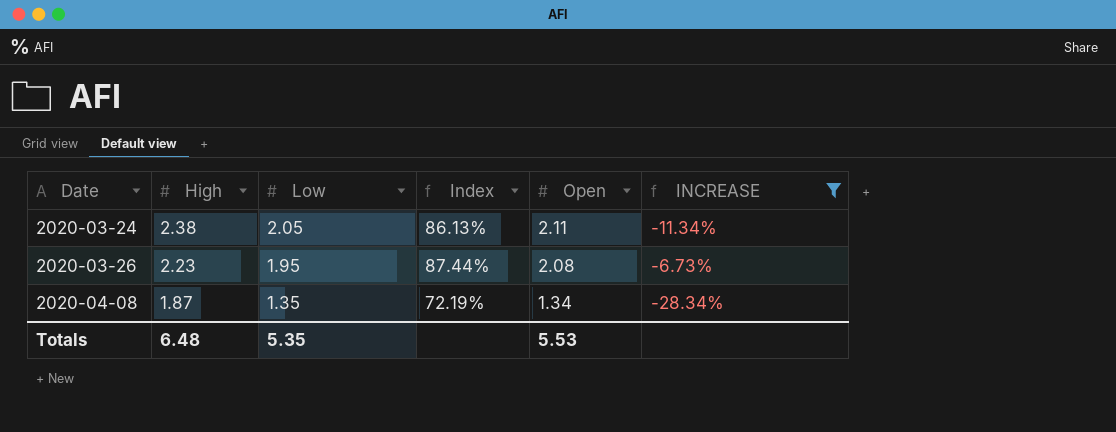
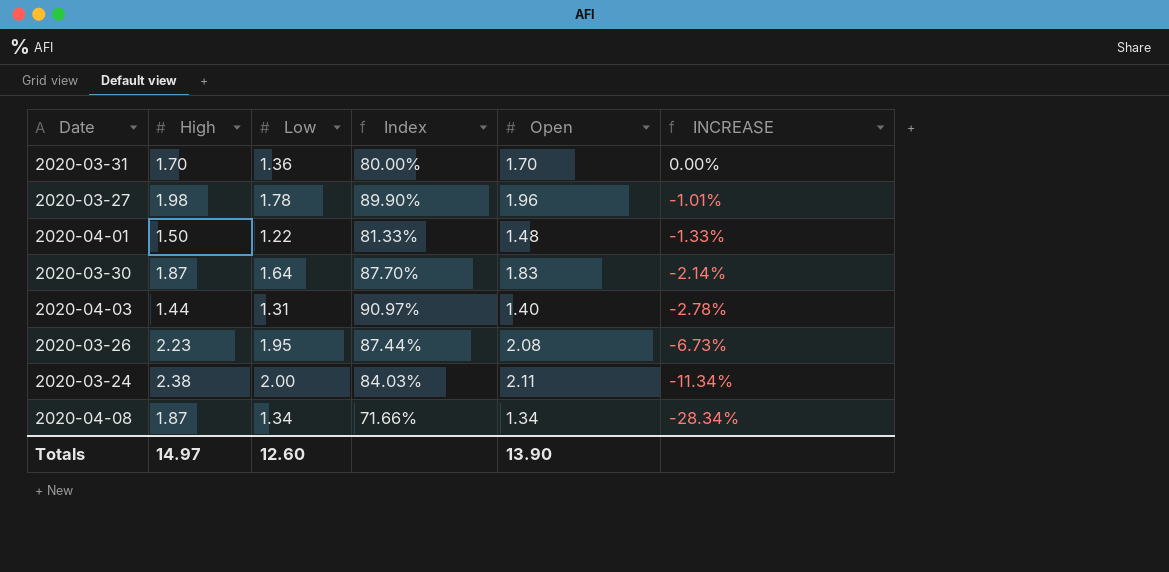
filter: INCREASE <= -6.73% -> none
row order: Date ascending -> INCREASE descending
2020-03-24 | Low: 2.05 -> 2.00
2020-03-24 | Index: 86.13% -> 84.03%
2020-04-08 | Low: 1.35 -> 1.34
2020-04-08 | Index: 72.19% -> 71.66%
Totals | High: 6.48 -> 14.97
Totals | Low: 5.35 -> 12.60
Totals | Open: 5.53 -> 13.90

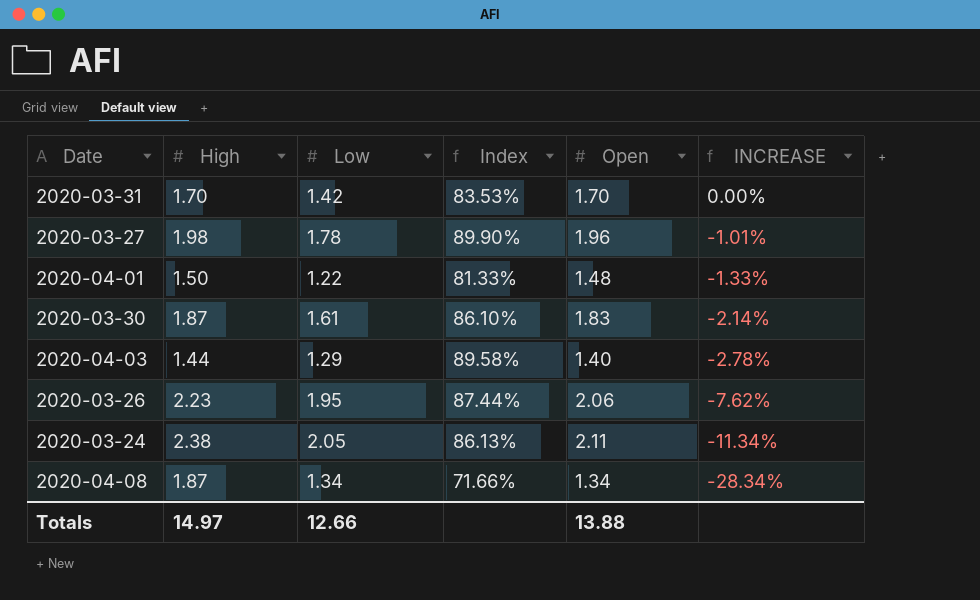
2020-03-31 | Low: 1.36 -> 1.42
2020-03-31 | Index: 80.00% -> 83.53%
2020-03-30 | Low: 1.64 -> 1.61
2020-03-30 | Index: 87.70% -> 86.10%
2020-04-03 | Low: 1.31 -> 1.29
2020-04-03 | Index: 90.97% -> 89.58%
2020-03-26 | Open: 2.08 -> 2.06
2020-03-26 | INCREASE: -6.73% -> -7.62%
2020-03-24 | Low: 2.00 -> 2.05
2020-03-24 | Index: 84.03% -> 86.13%
Totals | Low: 12.60 -> 12.66
Totals | Open: 13.90 -> 13.88

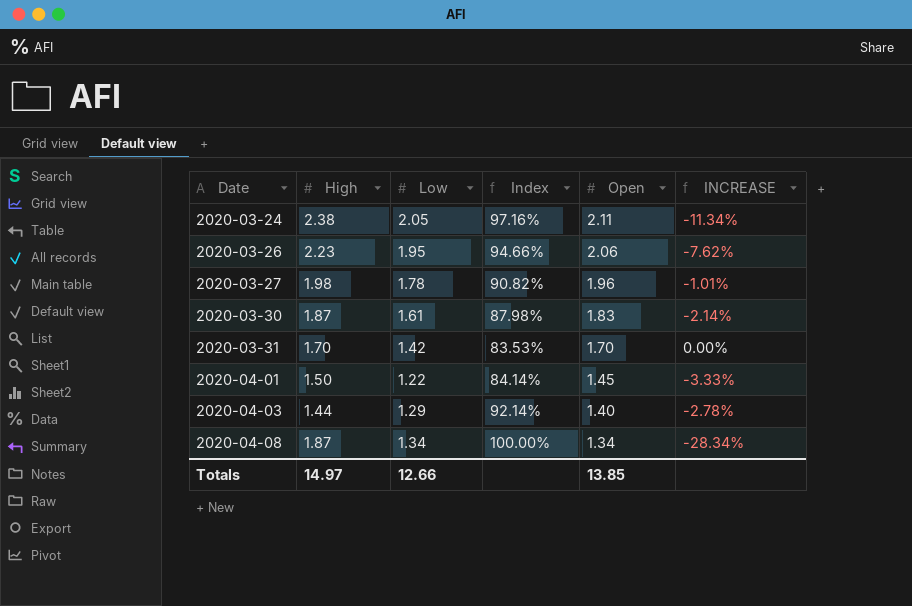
row order: INCREASE descending -> Date ascending
column Index | formula: [Low] / [High] -> [Low] / [Open]
2020-04-01 | Open: 1.48 -> 1.45
2020-04-01 | INCREASE: -1.33% -> -3.33%
Totals | Open: 13.88 -> 13.85

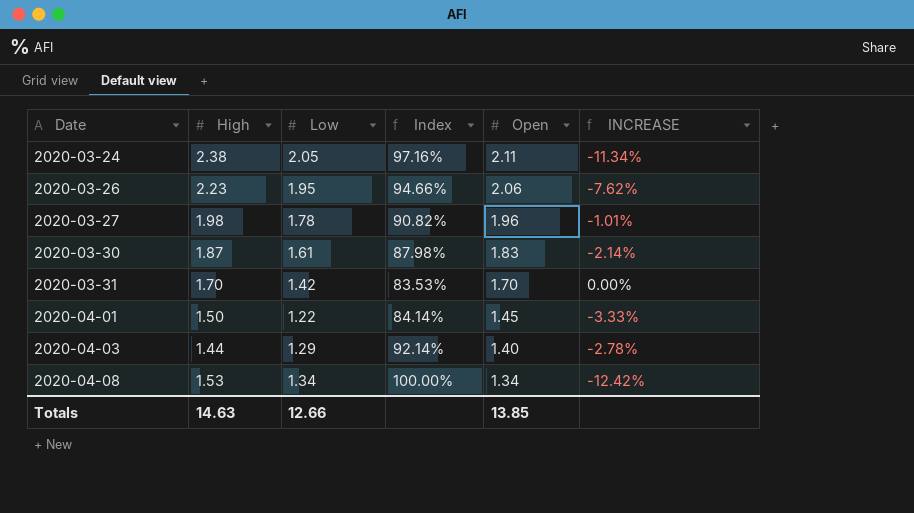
2020-04-08 | High: 1.87 -> 1.53
2020-04-08 | INCREASE: -28.34% -> -12.42%
Totals | High: 14.97 -> 14.63

